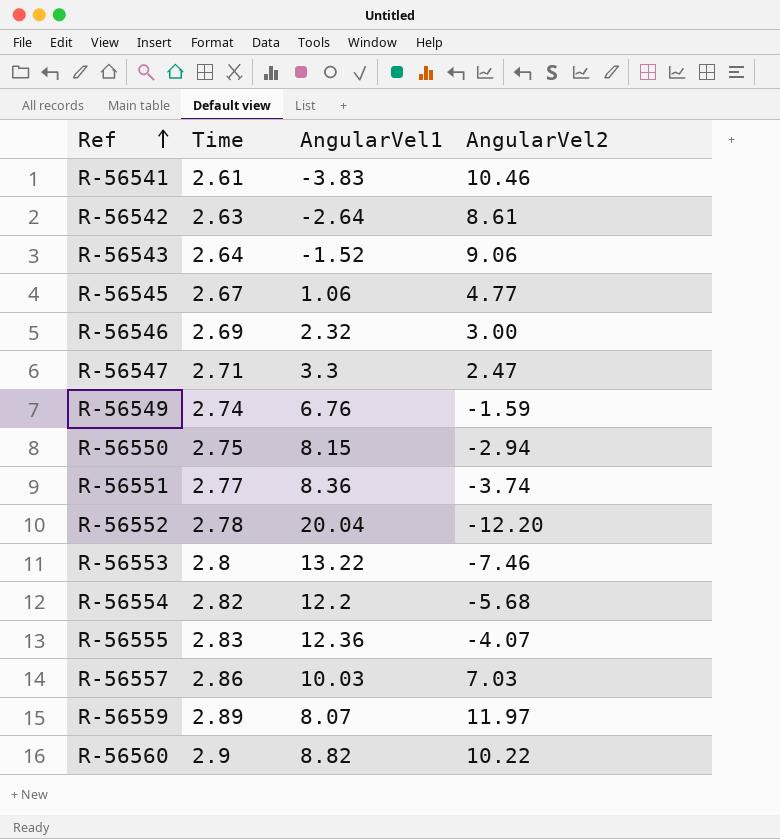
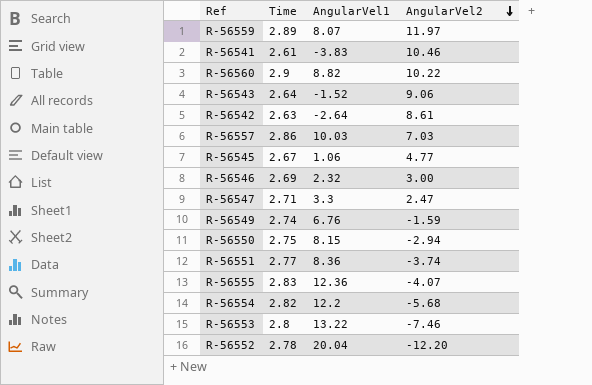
row order: Ref ascending -> AngularVel2 descending

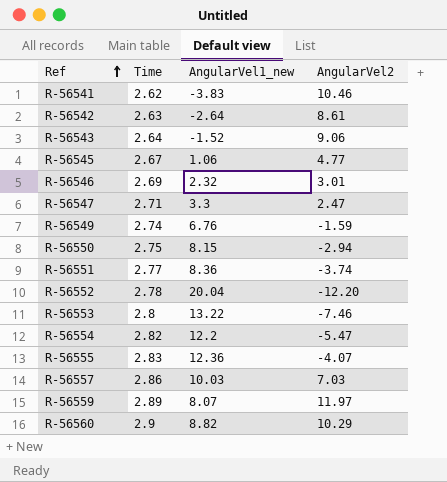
row order: AngularVel2 descending -> Ref ascending
column name: AngularVel1 -> AngularVel1_new
R-56541 | Time: 2.61 -> 2.62
R-56546 | AngularVel2: 3.00 -> 3.01
R-56554 | AngularVel2: -5.68 -> -5.47
R-56560 | AngularVel2: 10.22 -> 10.29

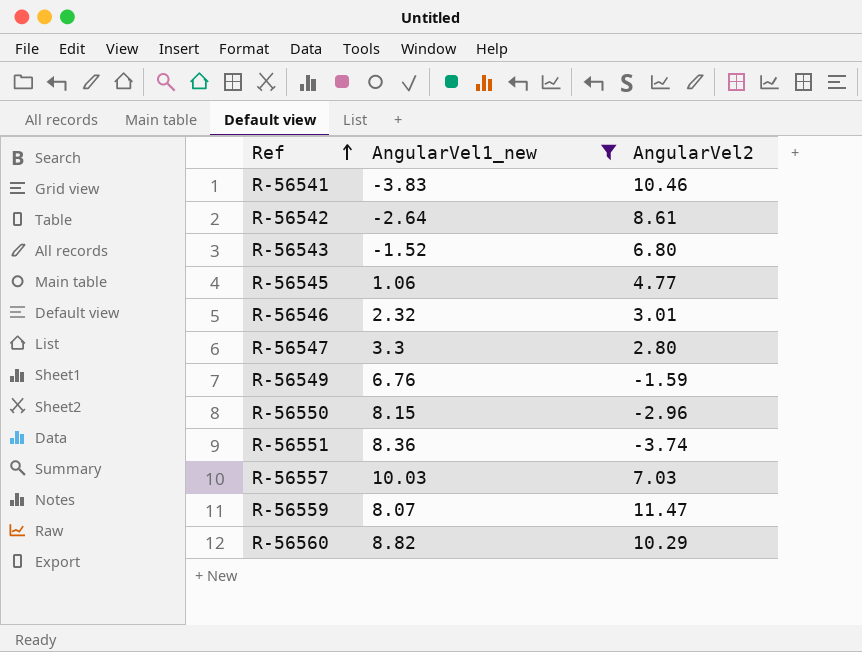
filter: none -> AngularVel1_new <= 10.03
column Time | position: 2 -> none
R-56543 | AngularVel2: 9.06 -> 6.80
R-56547 | AngularVel2: 2.47 -> 2.80
R-56550 | AngularVel2: -2.94 -> -2.96
R-56559 | AngularVel2: 11.97 -> 11.47

